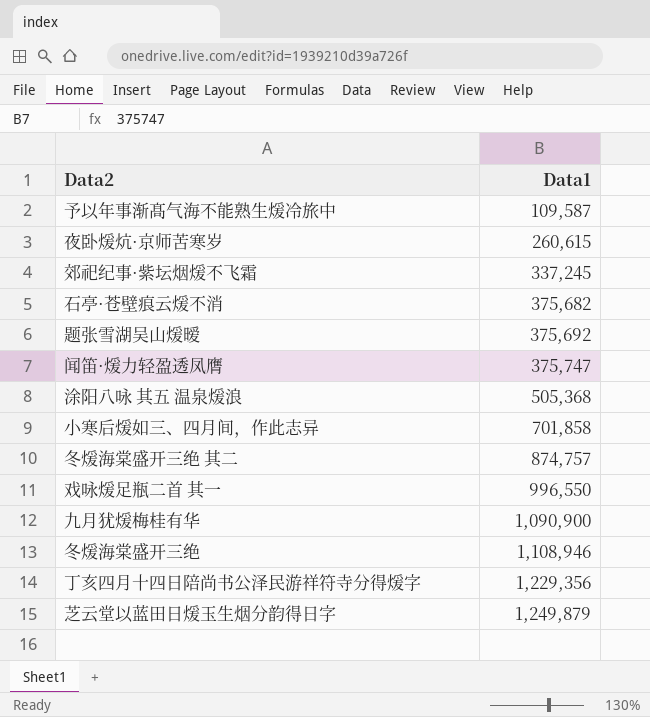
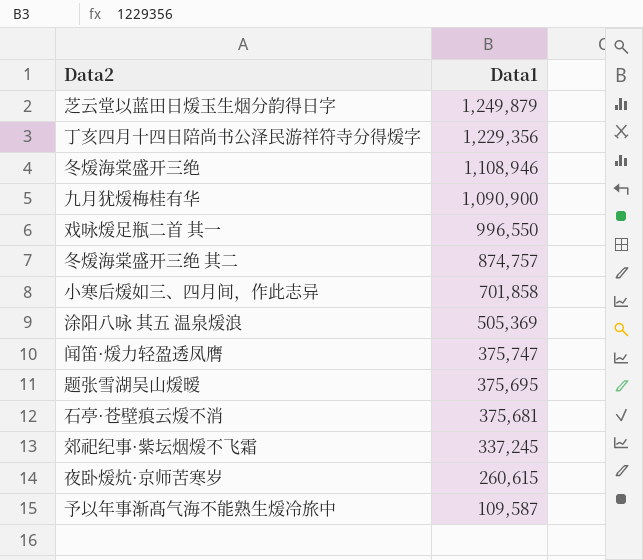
row order: Data1 ascending -> Data1 descending
涂阳八咏 其五 温泉煖浪 | Data1: 505,368 -> 505,369
题张雪湖吴山煖暧 | Data1: 375,692 -> 375,695
石亭·苍壁痕云煖不消 | Data1: 375,682 -> 375,681

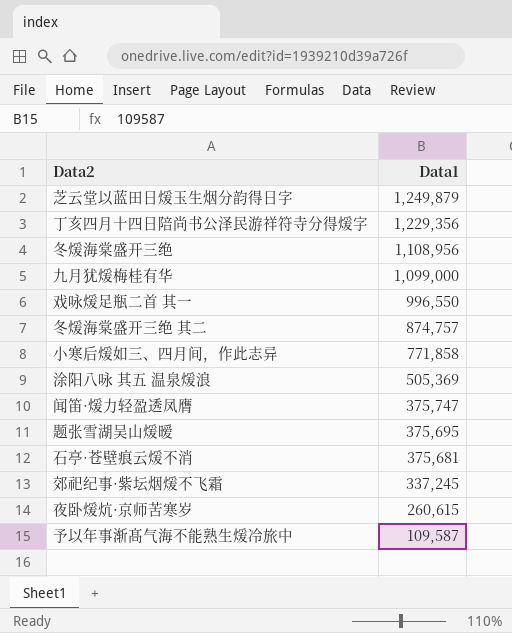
冬煖海棠盛开三绝 | Data1: 1,108,946 -> 1,108,956
九月犹煖梅桂有华 | Data1: 1,090,900 -> 1,099,000
小寒后煖如三、四月间，作此志异 | Data1: 701,858 -> 771,858

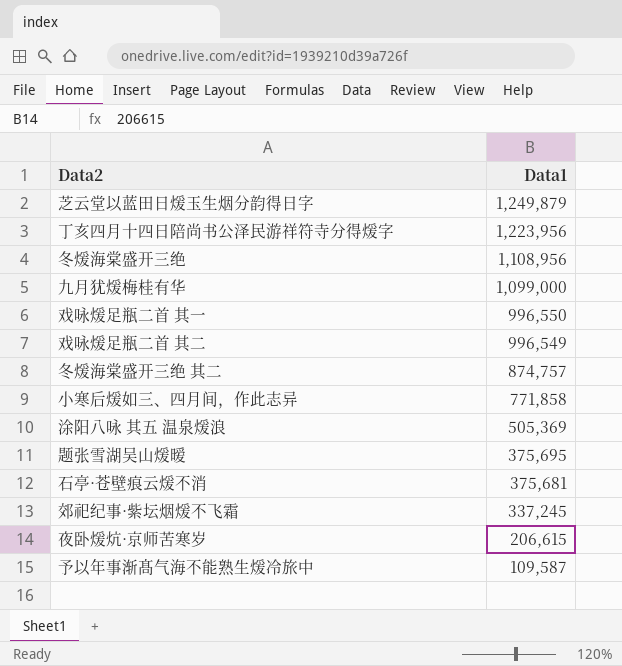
row 闻笛·煖力轻盈透凤膺: 375,747 -> none
丁亥四月十四日陪尚书公泽民游祥符寺分得煖字 | Data1: 1,229,356 -> 1,223,956
row 戏咏煖足瓶二首 其二: none -> 996,549
夜卧煖炕·京师苦寒岁 | Data1: 260,615 -> 206,615

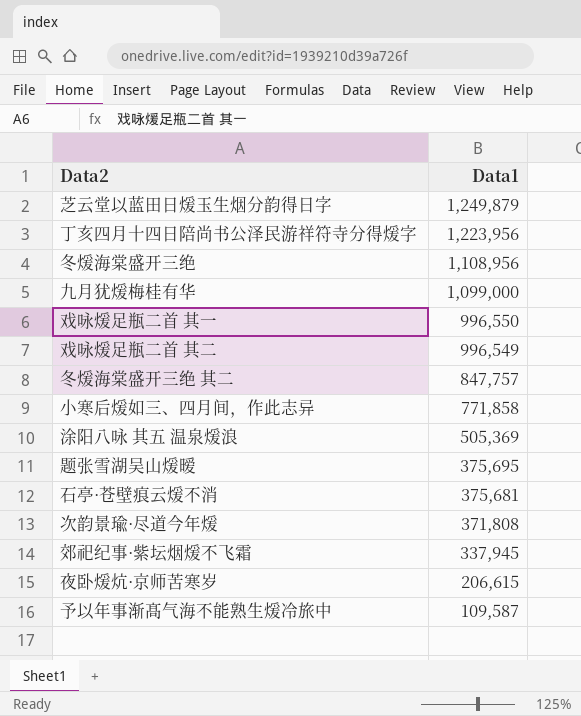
冬煖海棠盛开三绝 其二 | Data1: 874,757 -> 847,757
row 次韵景瑜·尽道今年煖: none -> 371,808
郊祀纪事·紫坛烟煖不飞霜 | Data1: 337,245 -> 337,945

